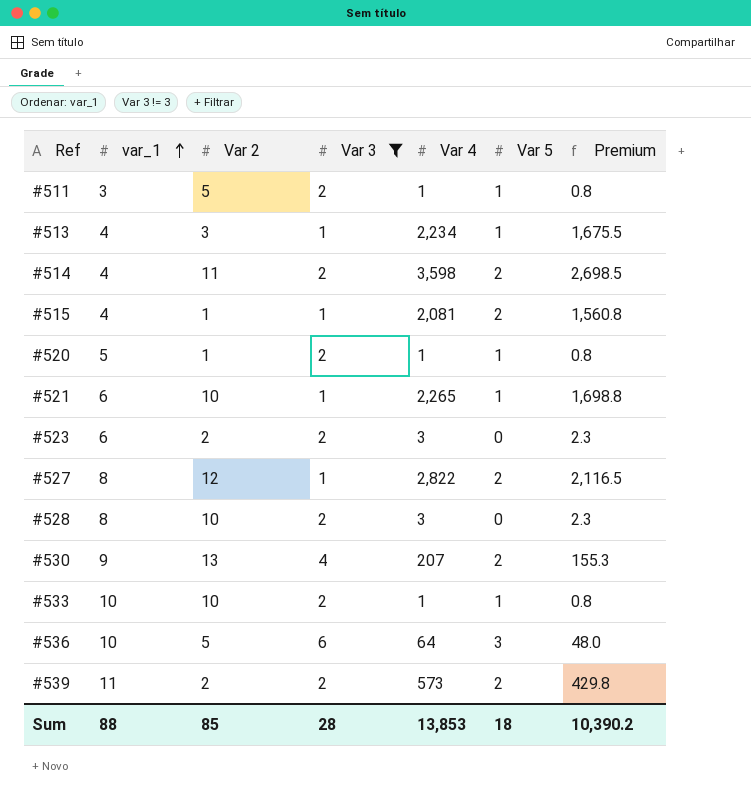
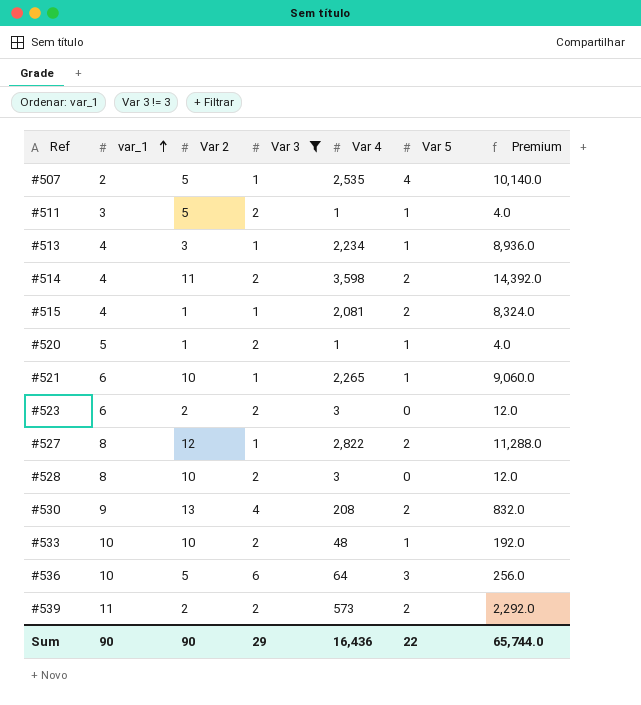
column Premium | formula: [Var 4] * 0.75 -> [Var 4] * 4
row #507: none -> 2 | 5 | 1 | 2,535 | 4 | 10,140.0
#530 | Var 4: 207 -> 208
#533 | Var 4: 1 -> 48
Sum | var_1: 88 -> 90
Sum | Var 2: 85 -> 90
Sum | Var 3: 28 -> 29
Sum | Var 4: 13,853 -> 16,436
Sum | Var 5: 18 -> 22
Sum | Premium: 10,390.2 -> 65,744.0

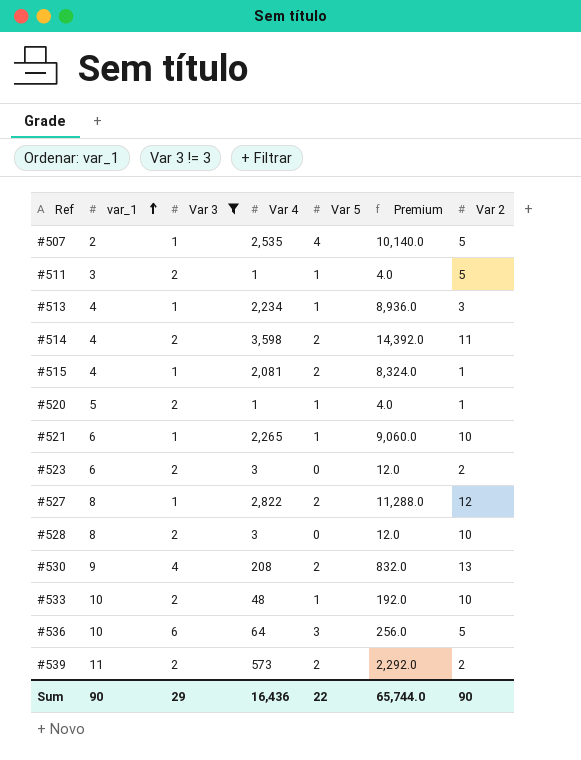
column Var 2 | position: 3 -> 7

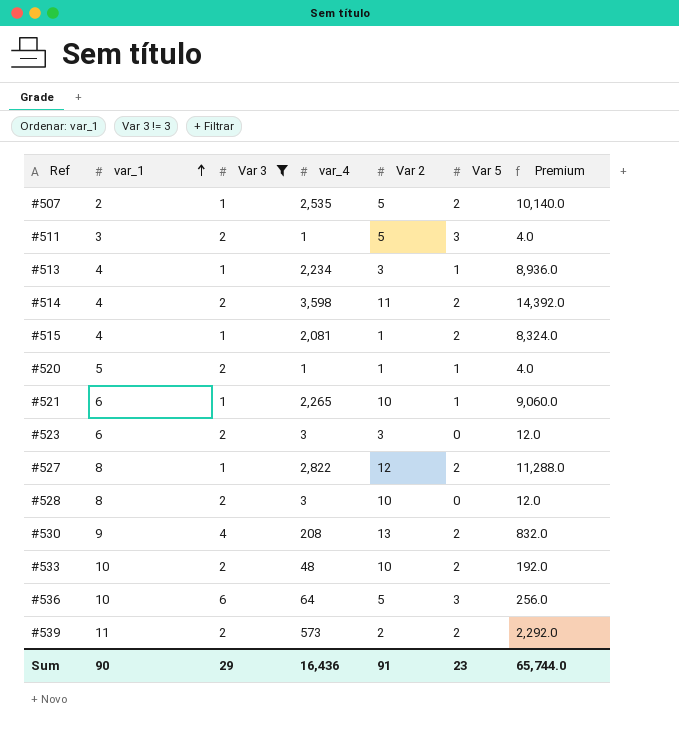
column name: Var 4 -> var_4
column Var 2 | position: 7 -> 5
#507 | Var 5: 4 -> 2
#511 | Var 5: 1 -> 3
#523 | Var 2: 2 -> 3
#533 | Var 5: 1 -> 2
Sum | Var 2: 90 -> 91
Sum | Var 5: 22 -> 23

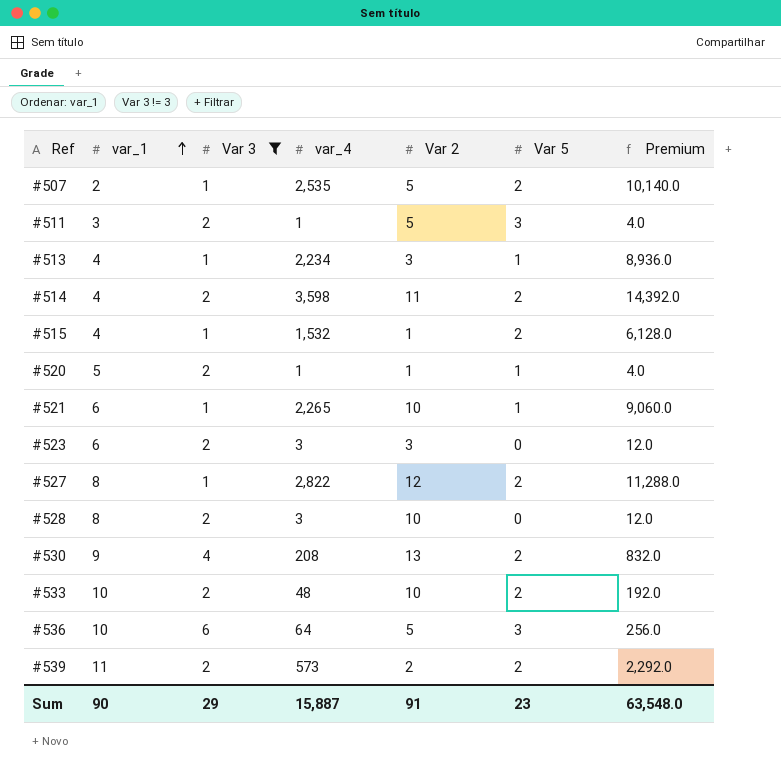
#515 | var_4: 2,081 -> 1,532
#515 | Premium: 8,324.0 -> 6,128.0
Sum | var_4: 16,436 -> 15,887
Sum | Premium: 65,744.0 -> 63,548.0

